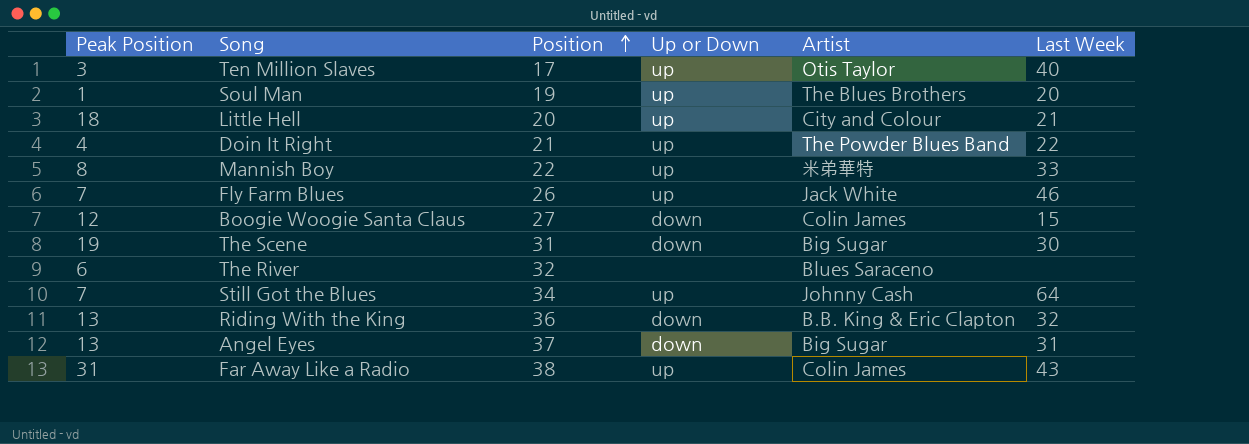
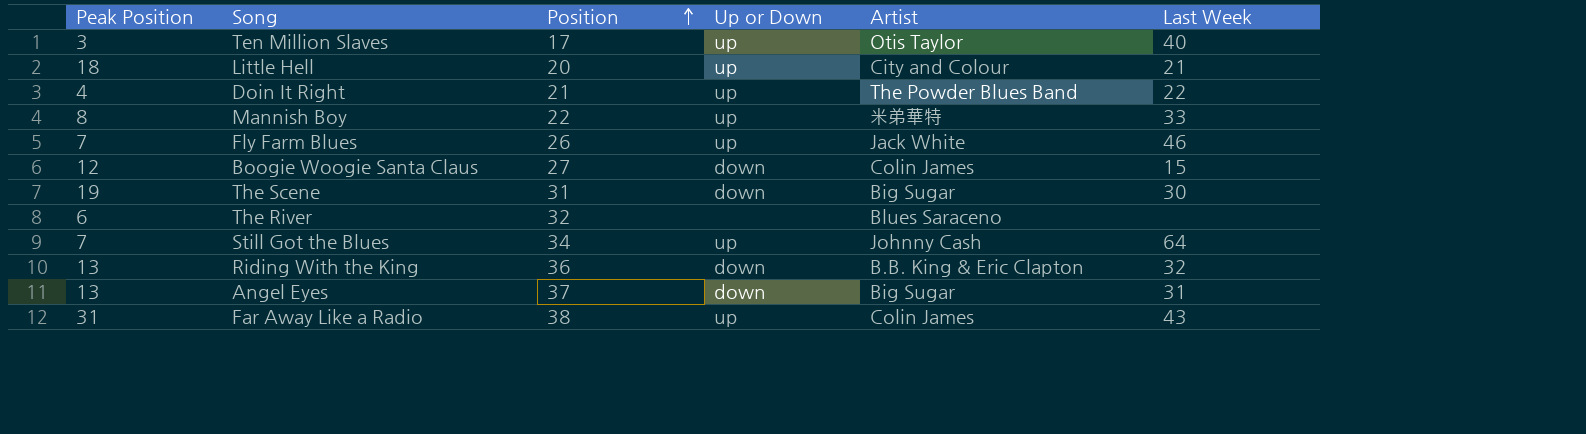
row Soul Man: 1 | 19 | up | The Blues Brothers | 20 -> none

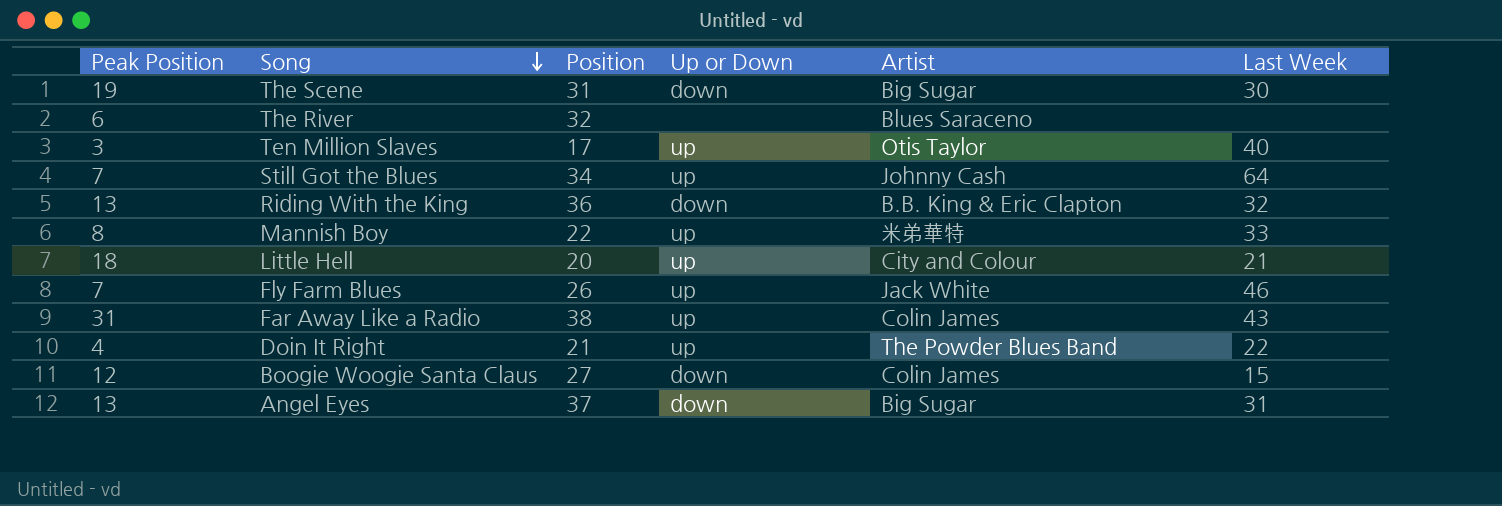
row order: Position ascending -> Song descending

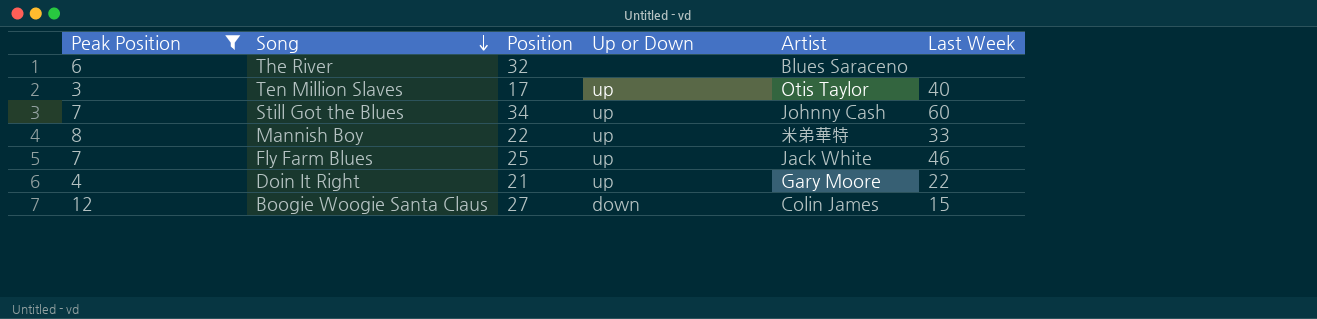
filter: none -> Peak Position <= 12
Still Got the Blues | Last Week: 64 -> 60
Fly Farm Blues | Position: 26 -> 25
Doin It Right | Artist: The Powder Blues Band -> Gary Moore

